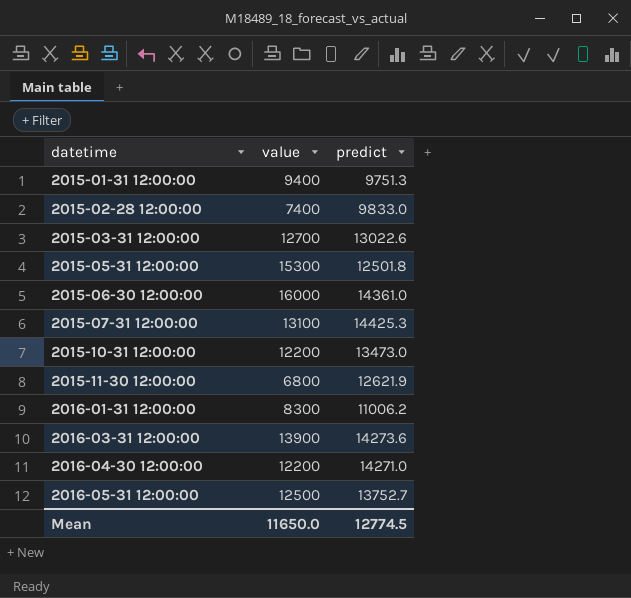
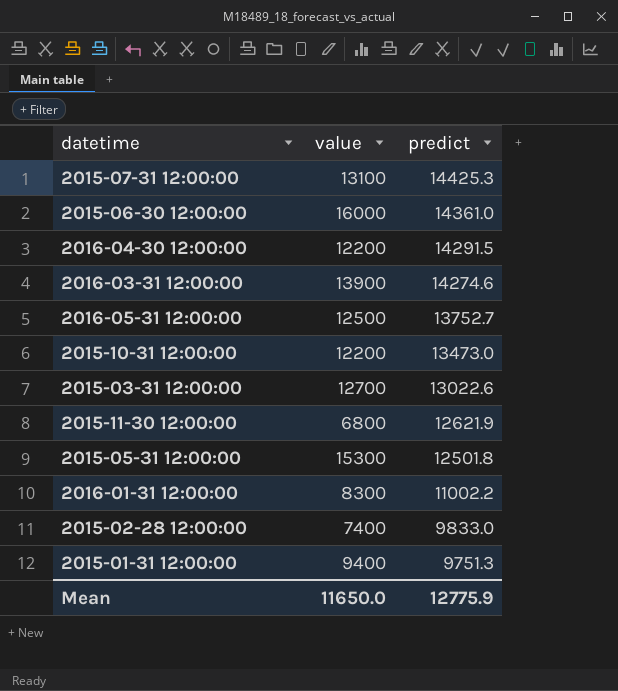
row order: datetime ascending -> predict descending
2016-04-30 12:00:00 | predict: 14271.0 -> 14291.5
2016-03-31 12:00:00 | predict: 14273.6 -> 14274.6
2016-01-31 12:00:00 | predict: 11006.2 -> 11002.2
Mean | predict: 12774.5 -> 12775.9

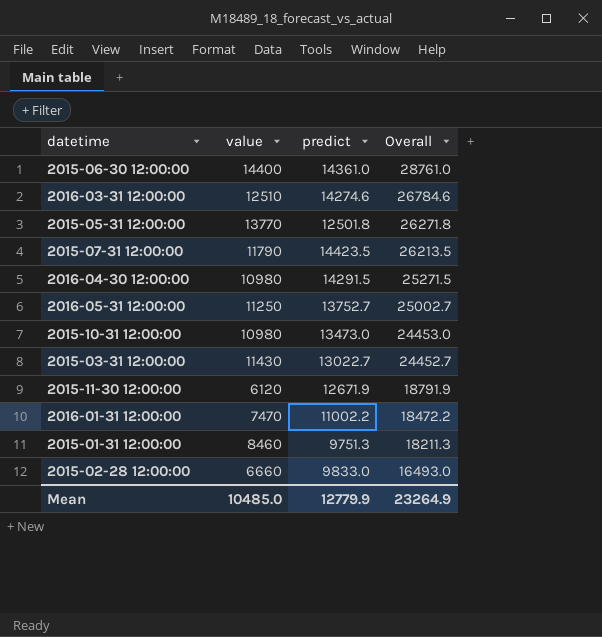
row order: predict descending -> Overall descending
column Overall | formula: none -> [value] + [predict]
2015-06-30 12:00:00 | value: 16000 -> 14400
2016-03-31 12:00:00 | value: 13900 -> 12510
2015-05-31 12:00:00 | value: 15300 -> 13770
2015-07-31 12:00:00 | value: 13100 -> 11790
2015-07-31 12:00:00 | predict: 14425.3 -> 14423.5
2016-04-30 12:00:00 | value: 12200 -> 10980
2016-05-31 12:00:00 | value: 12500 -> 11250
2015-10-31 12:00:00 | value: 12200 -> 10980
2015-03-31 12:00:00 | value: 12700 -> 11430
2015-03-31 12:00:00 | predict: 13022.6 -> 13022.7
2015-11-30 12:00:00 | value: 6800 -> 6120
2015-11-30 12:00:00 | predict: 12621.9 -> 12671.9
2016-01-31 12:00:00 | value: 8300 -> 7470
2015-01-31 12:00:00 | value: 9400 -> 8460
2015-02-28 12:00:00 | value: 7400 -> 6660
Mean | value: 11650.0 -> 10485.0
Mean | predict: 12775.9 -> 12779.9

